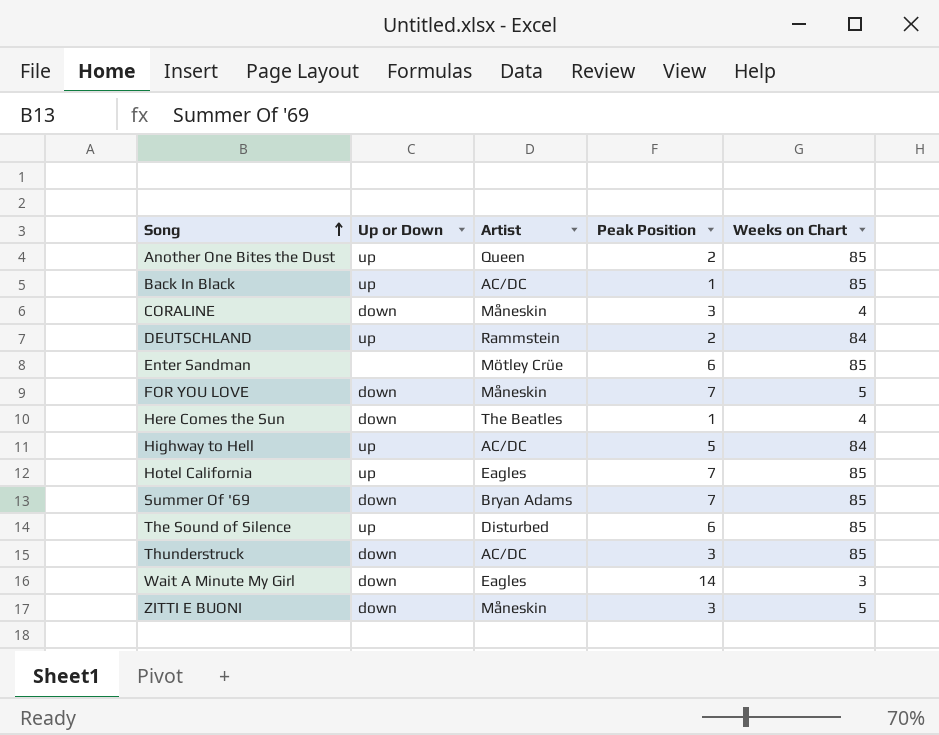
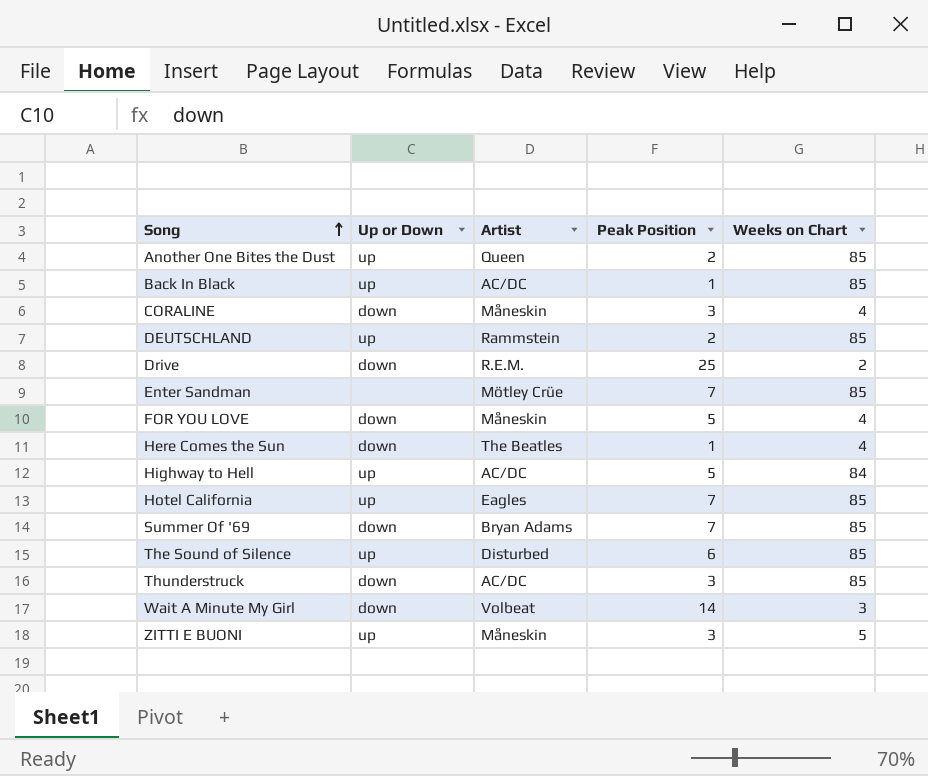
DEUTSCHLAND | Weeks on Chart: 84 -> 85
row Drive: none -> down | R.E.M. | 25 | 2
Enter Sandman | Peak Position: 6 -> 7
FOR YOU LOVE | Peak Position: 7 -> 5
FOR YOU LOVE | Weeks on Chart: 5 -> 4
Wait A Minute My Girl | Artist: Eagles -> Volbeat
ZITTI E BUONI | Up or Down: down -> up

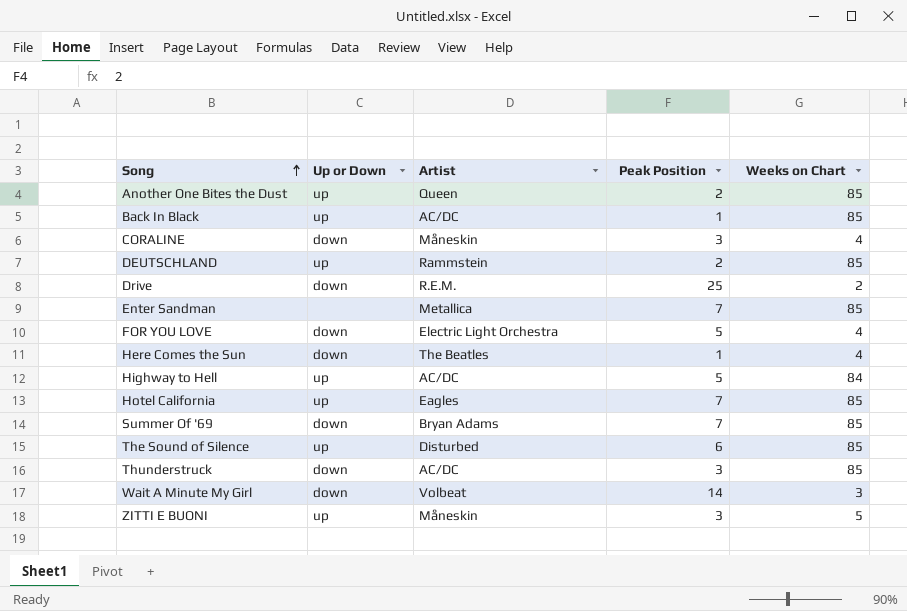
Enter Sandman | Artist: Mötley Crüe -> Metallica
FOR YOU LOVE | Artist: Måneskin -> Electric Light Orchestra

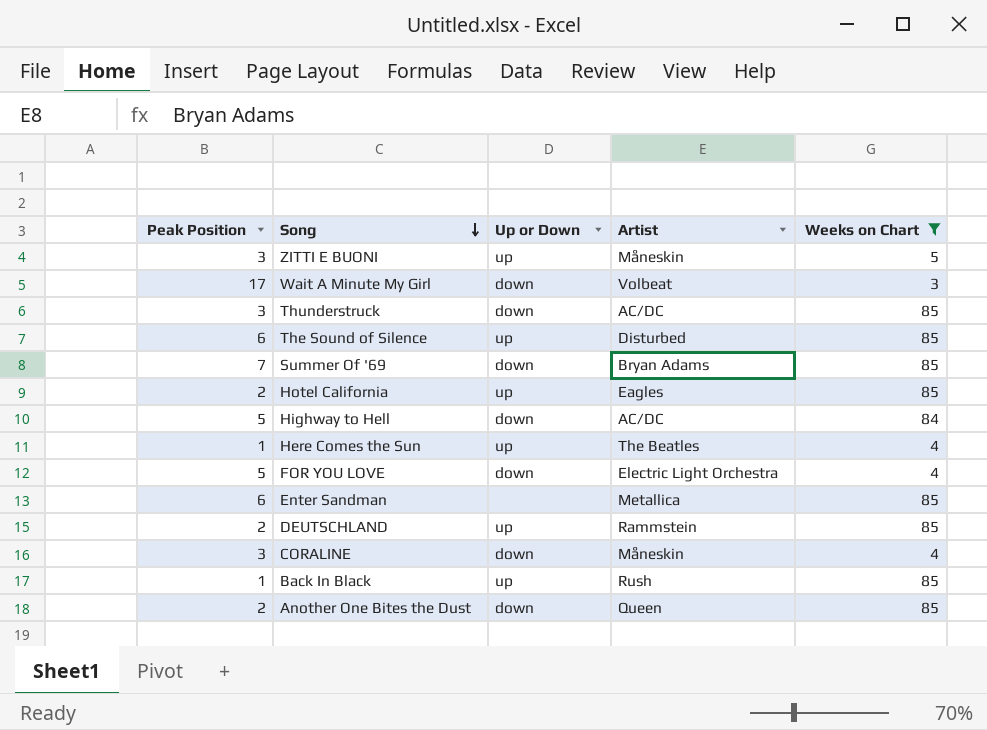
filter: none -> Weeks on Chart != 2
row order: Song ascending -> Song descending
column Peak Position | position: 4 -> 1
Wait A Minute My Girl | Peak Position: 14 -> 17
Hotel California | Peak Position: 7 -> 2
Highway to Hell | Up or Down: up -> down
Here Comes the Sun | Up or Down: down -> up
Enter Sandman | Peak Position: 7 -> 6
Back In Black | Artist: AC/DC -> Rush
Another One Bites the Dust | Up or Down: up -> down

